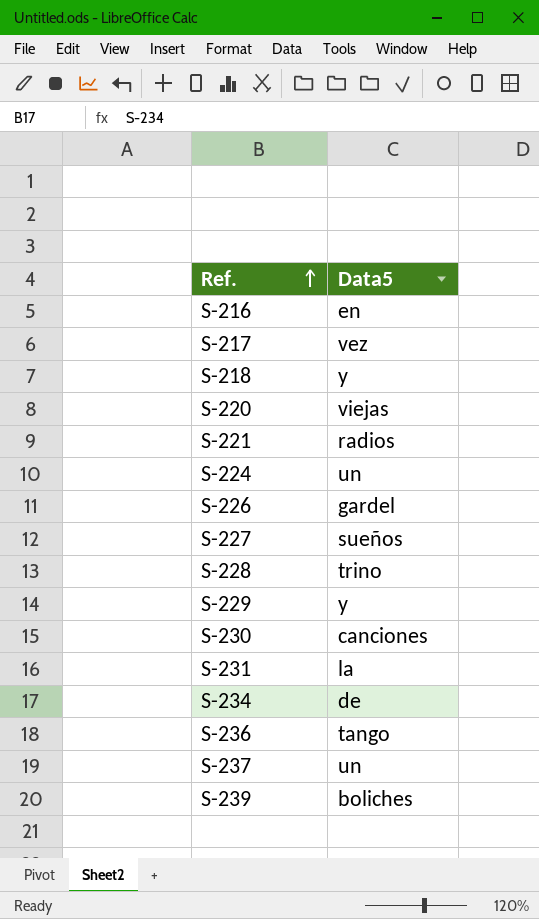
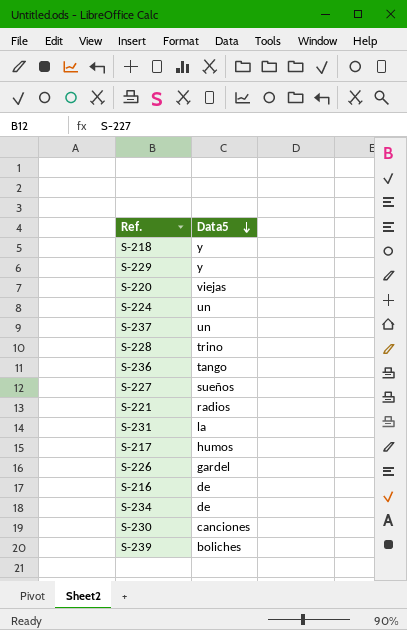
row order: Ref. ascending -> Data5 descending
S-217 | Data5: vez -> humos
S-216 | Data5: en -> de

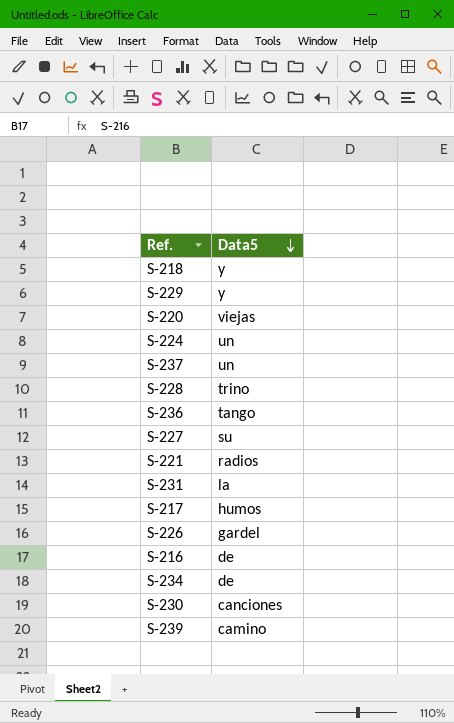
S-227 | Data5: sueños -> su
S-239 | Data5: boliches -> camino

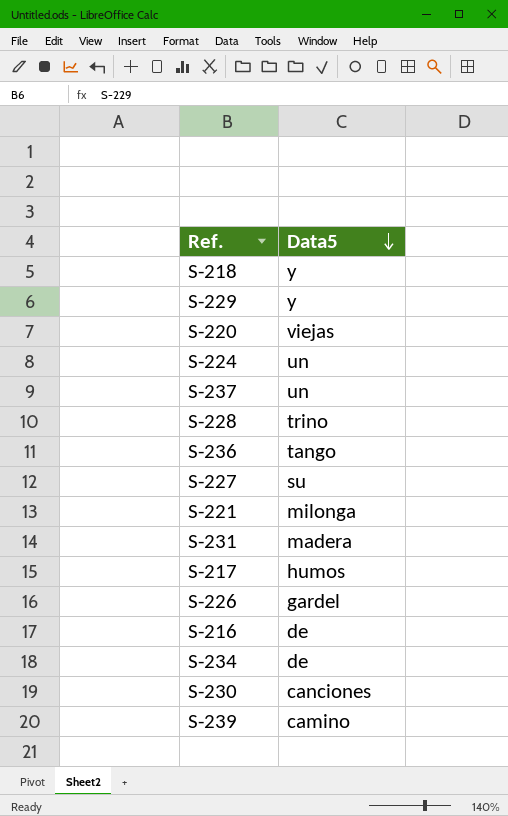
S-221 | Data5: radios -> milonga
S-231 | Data5: la -> madera

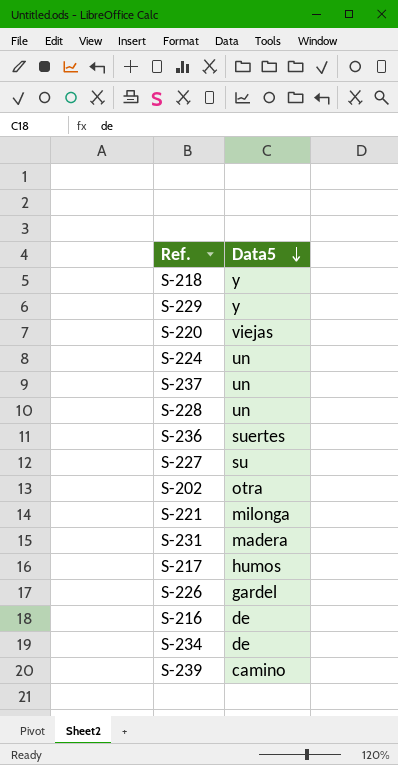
row S-230: canciones -> none
S-228 | Data5: trino -> un
S-236 | Data5: tango -> suertes
row S-202: none -> otra

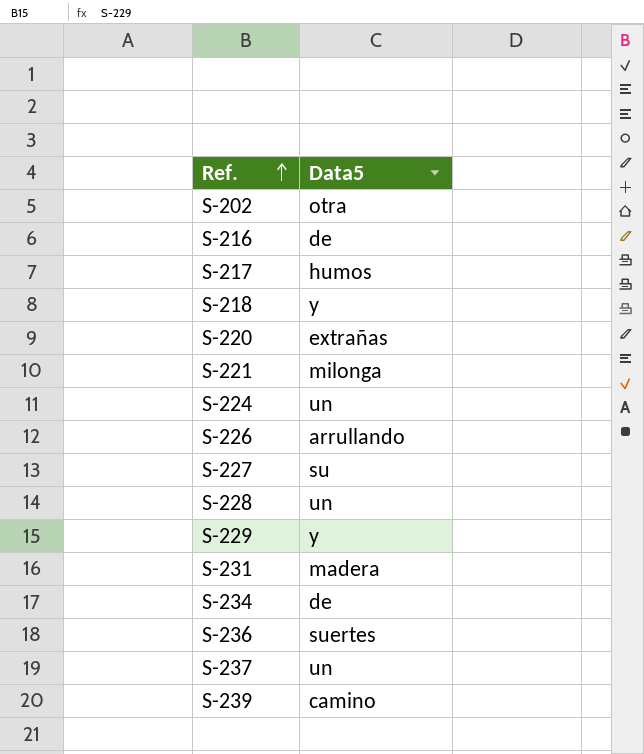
row order: Data5 descending -> Ref. ascending
S-220 | Data5: viejas -> extrañas
S-226 | Data5: gardel -> arrullando

